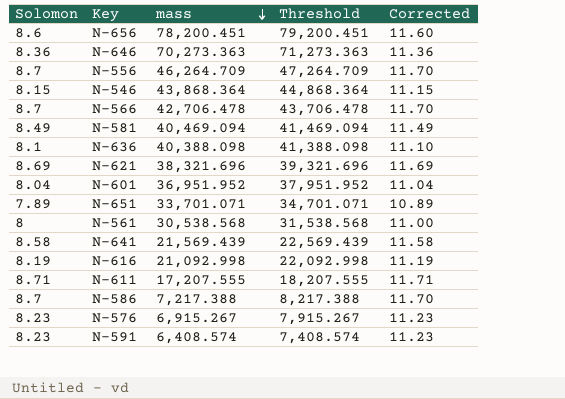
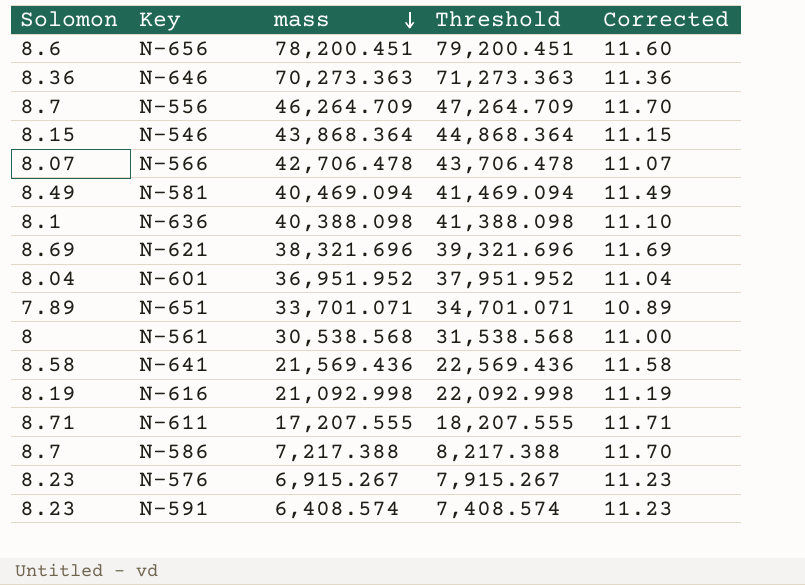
N-566 | Solomon: 8.7 -> 8.07
N-566 | Corrected: 11.70 -> 11.07
N-641 | mass: 21,569.439 -> 21,569.436
N-641 | Threshold: 22,569.439 -> 22,569.436

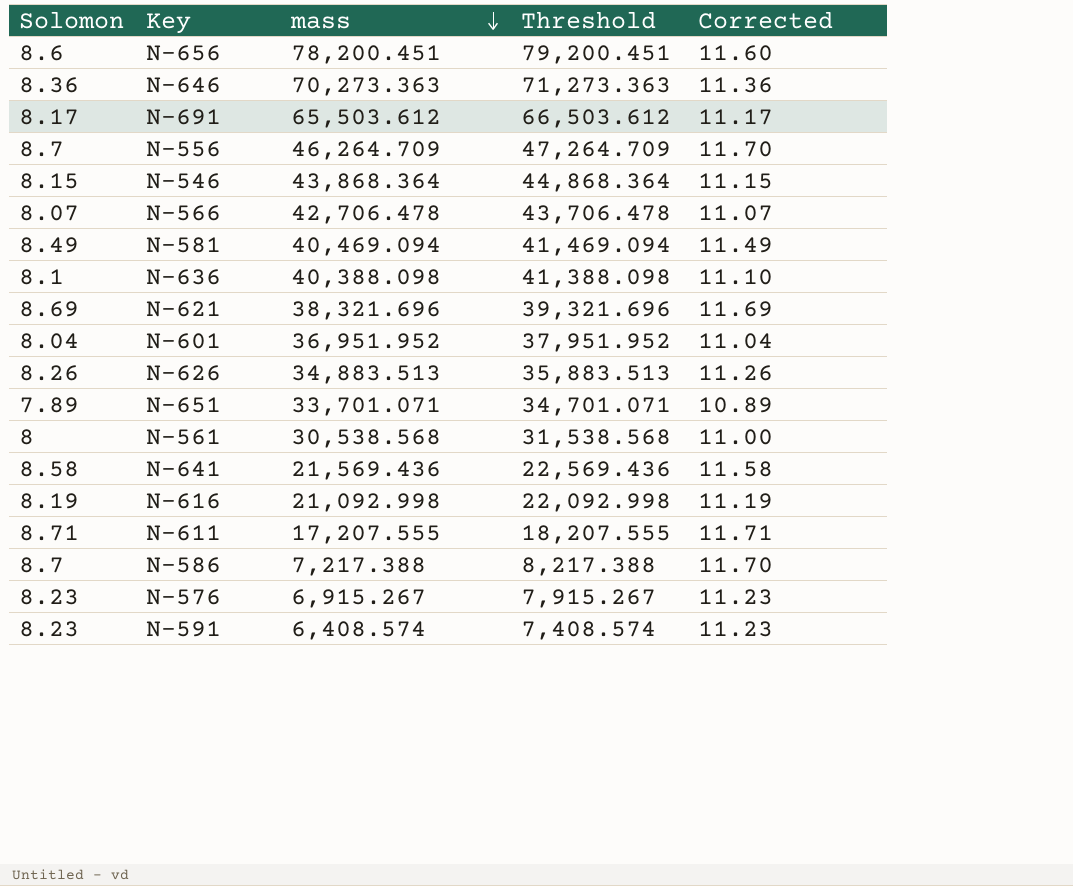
row N-691: none -> 8.17 | 65,503.612 | 66,503.612 | 11.17
row N-626: none -> 8.26 | 34,883.513 | 35,883.513 | 11.26

